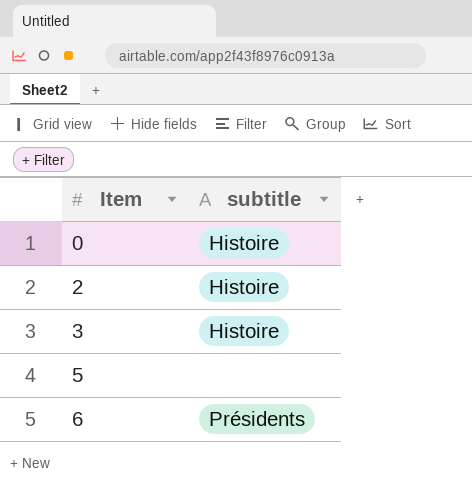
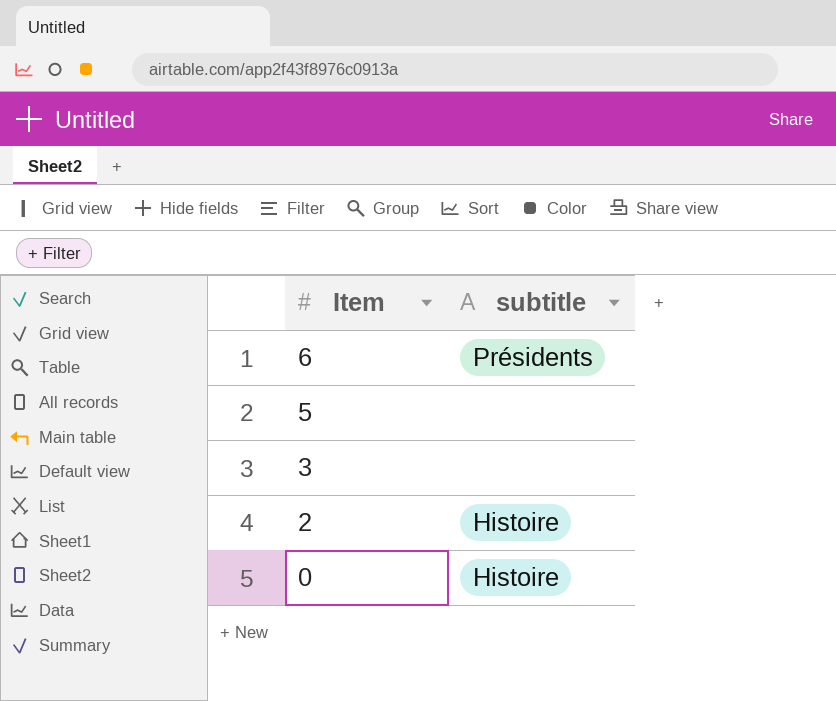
row order: Item ascending -> Item descending
3 | subtitle: Histoire -> none

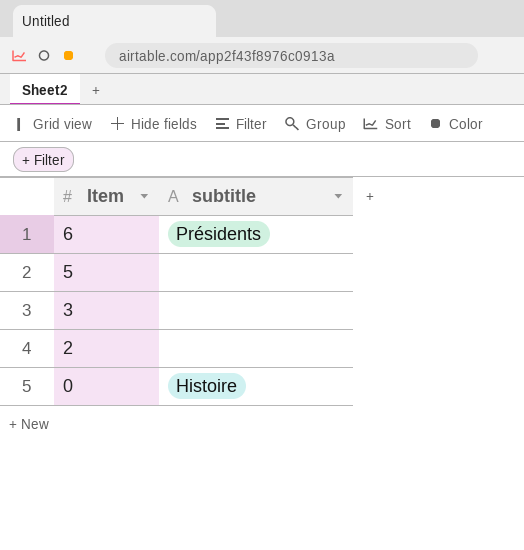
2 | subtitle: Histoire -> none

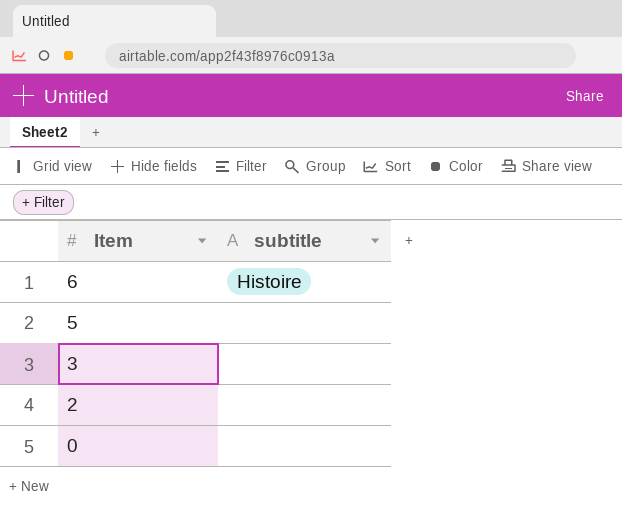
6 | subtitle: Présidents -> Histoire
0 | subtitle: Histoire -> none

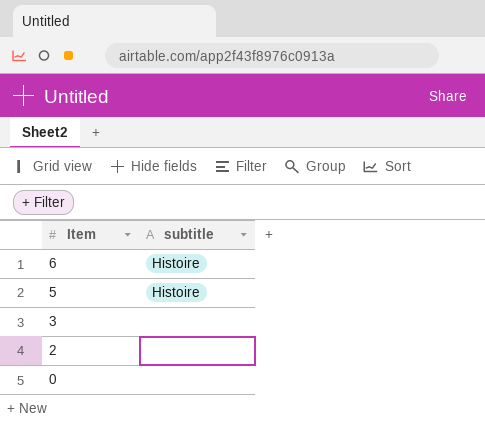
5 | subtitle: none -> Histoire

